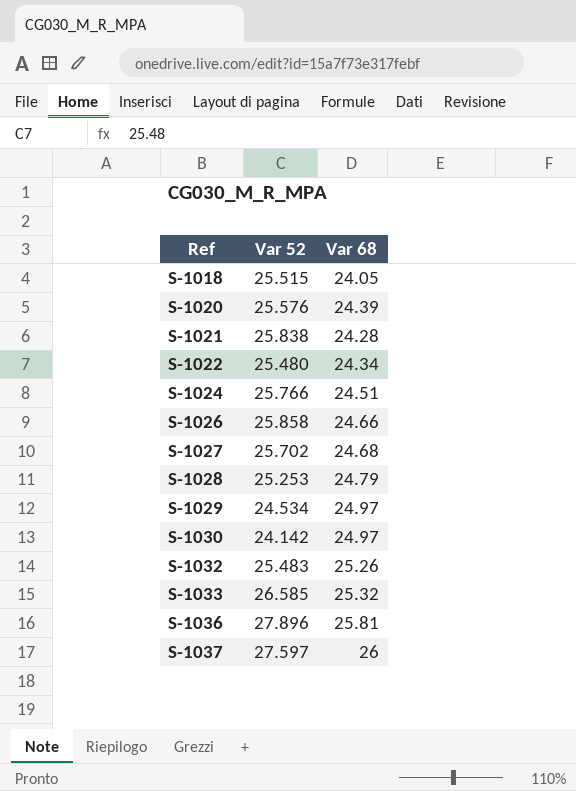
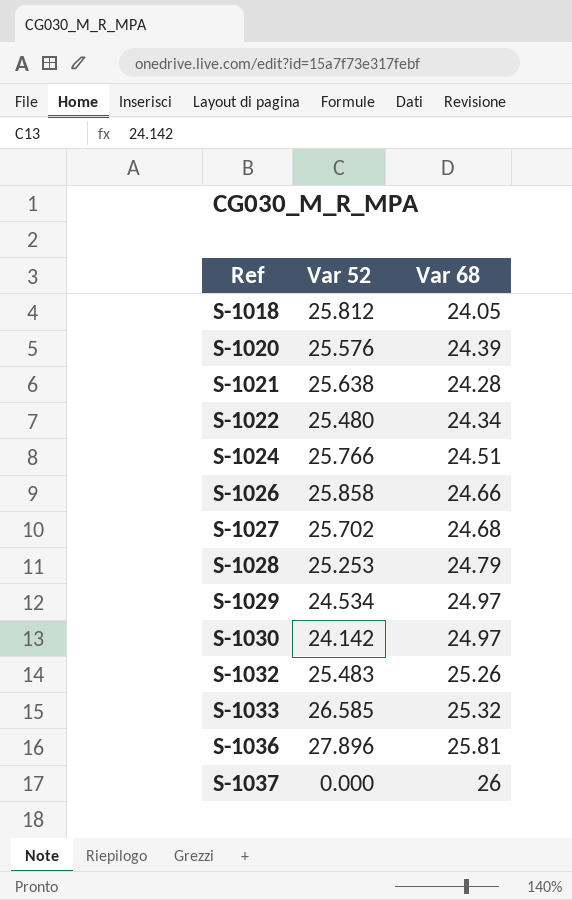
S-1018 | Var 52: 25.515 -> 25.812
S-1021 | Var 52: 25.838 -> 25.638
S-1037 | Var 52: 27.597 -> 0.000

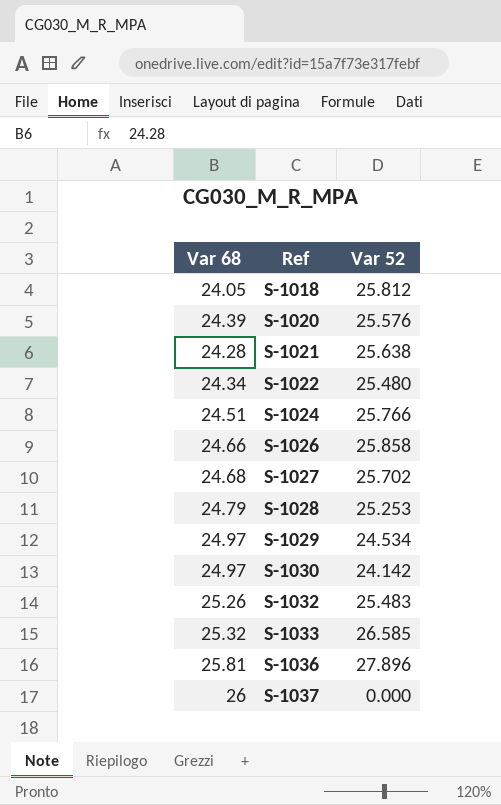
column Var 68 | position: 3 -> 1

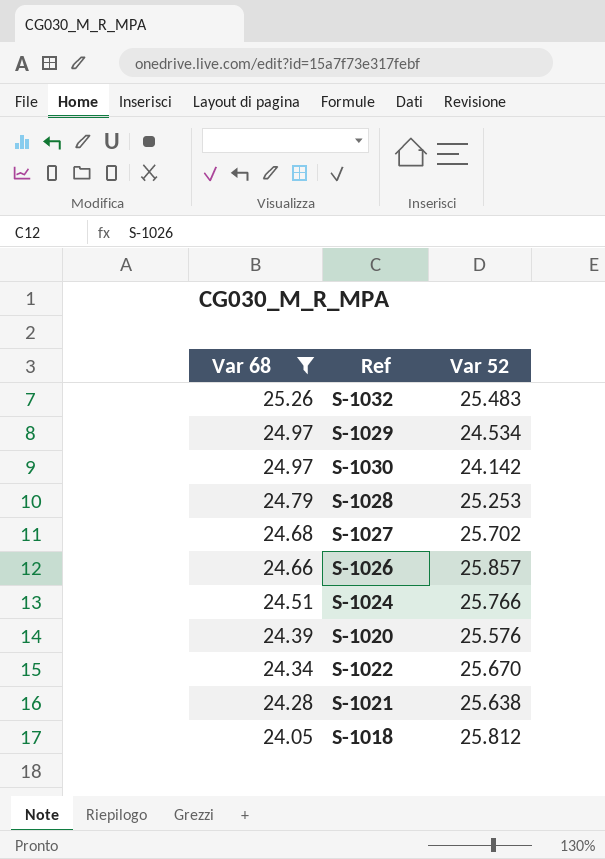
filter: none -> Var 68 <= 25.26
row order: Ref ascending -> Var 68 descending
S-1026 | Var 52: 25.858 -> 25.857
S-1022 | Var 52: 25.480 -> 25.670

